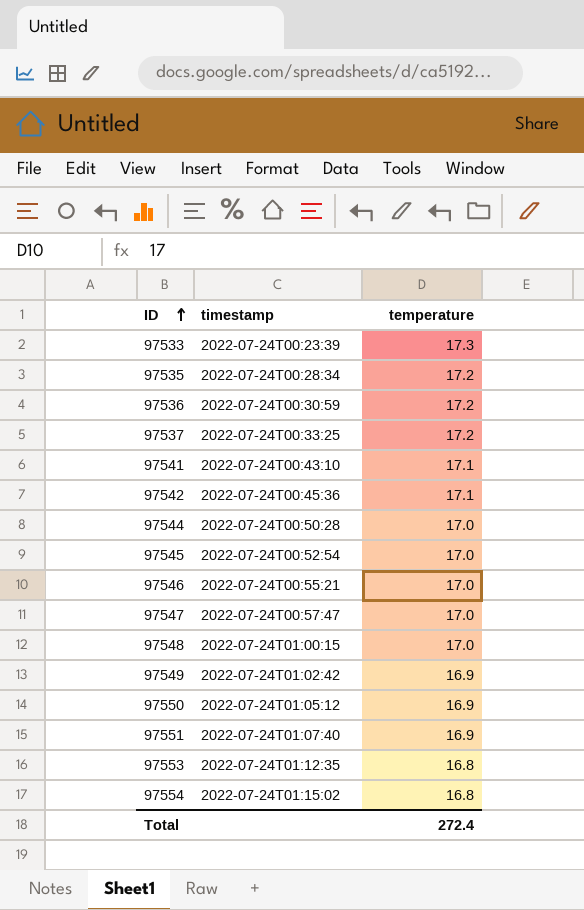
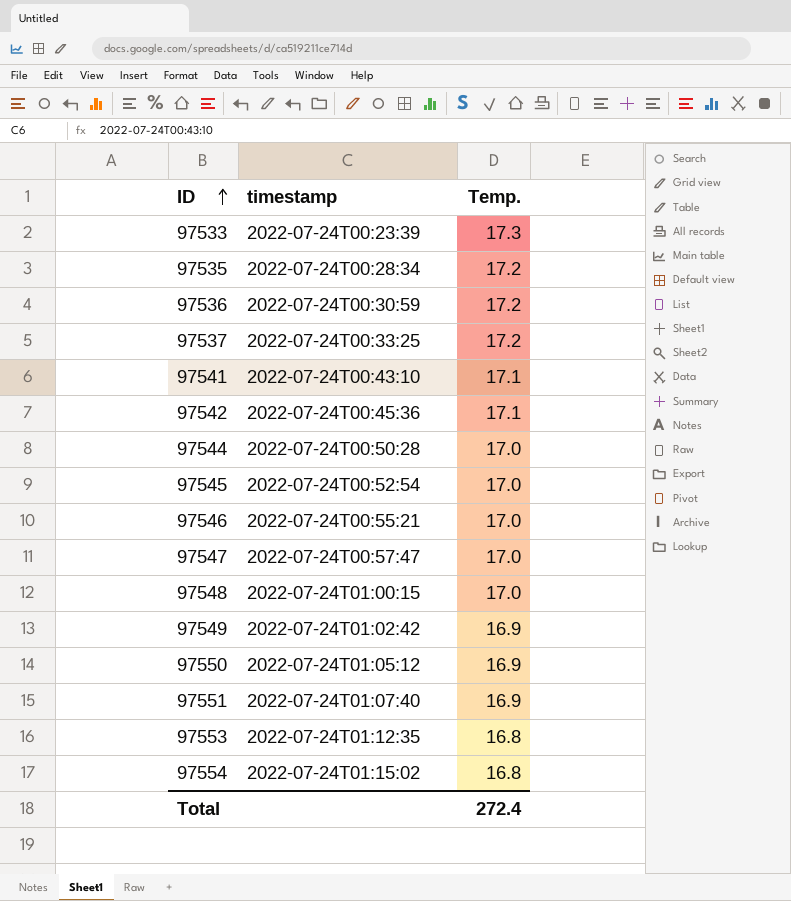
column name: temperature -> Temp.

